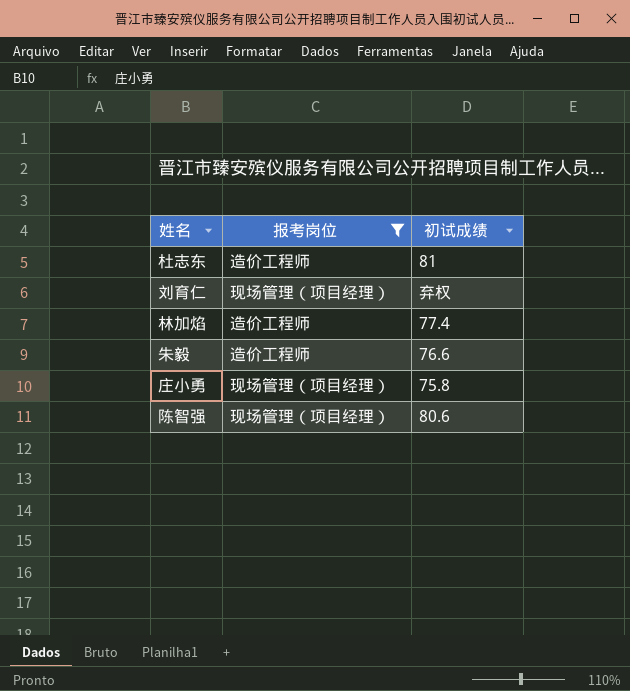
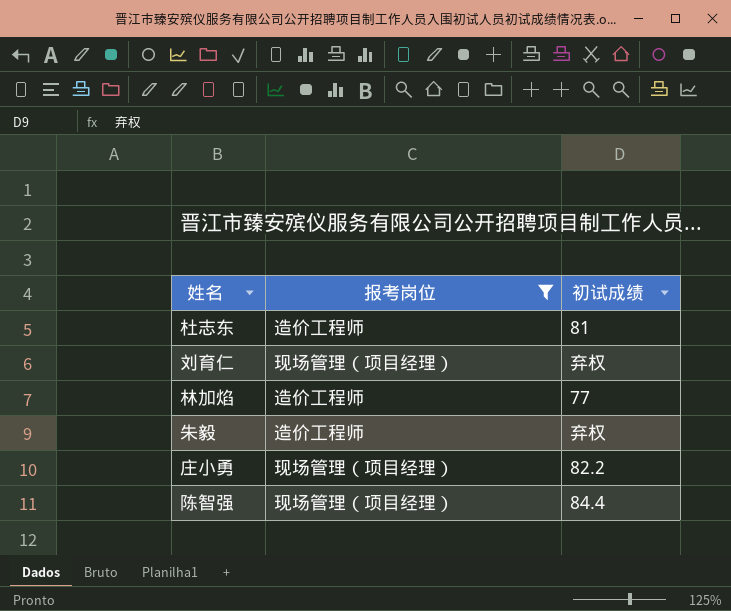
林加焰 | 初试成绩: 77.4 -> 77
朱毅 | 初试成绩: 76.6 -> 弃权
庄小勇 | 初试成绩: 75.8 -> 82.2
陈智强 | 初试成绩: 80.6 -> 84.4

